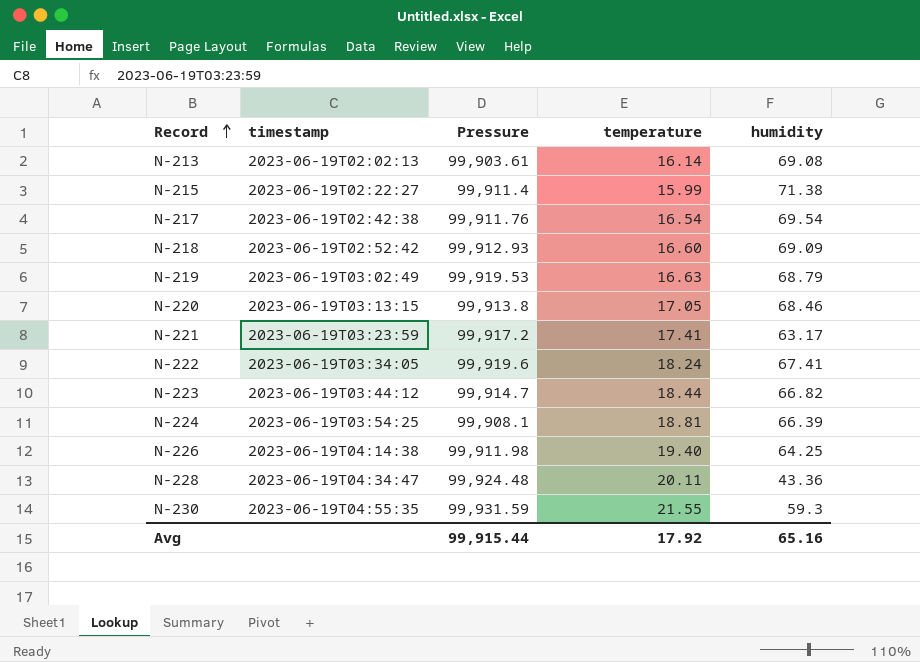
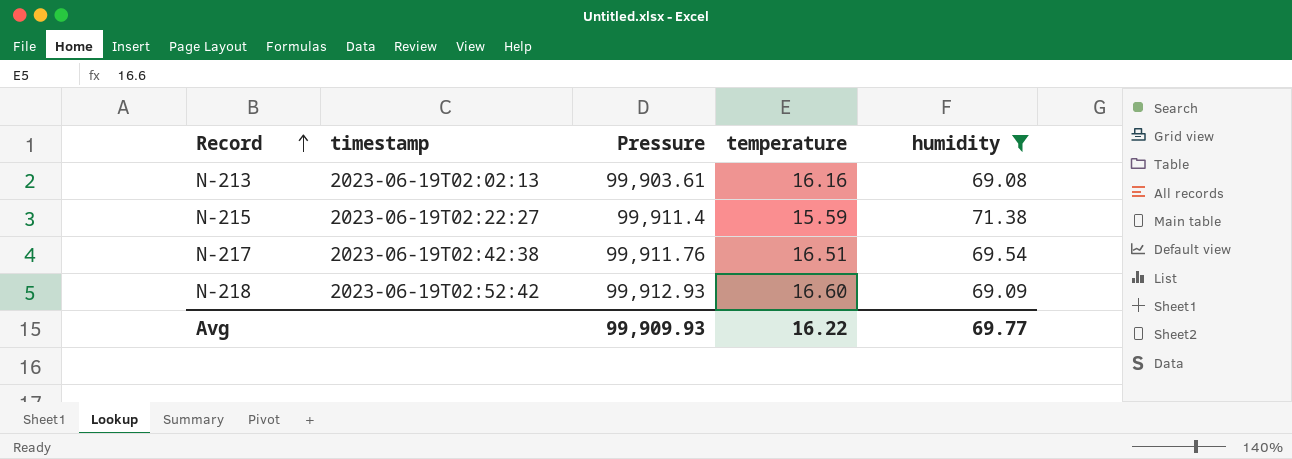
filter: none -> humidity >= 69.08
N-213 | temperature: 16.14 -> 16.16
N-215 | temperature: 15.99 -> 15.59
N-217 | temperature: 16.54 -> 16.51
Avg | Pressure: 99,915.44 -> 99,909.93
Avg | temperature: 17.92 -> 16.22
Avg | humidity: 65.16 -> 69.77

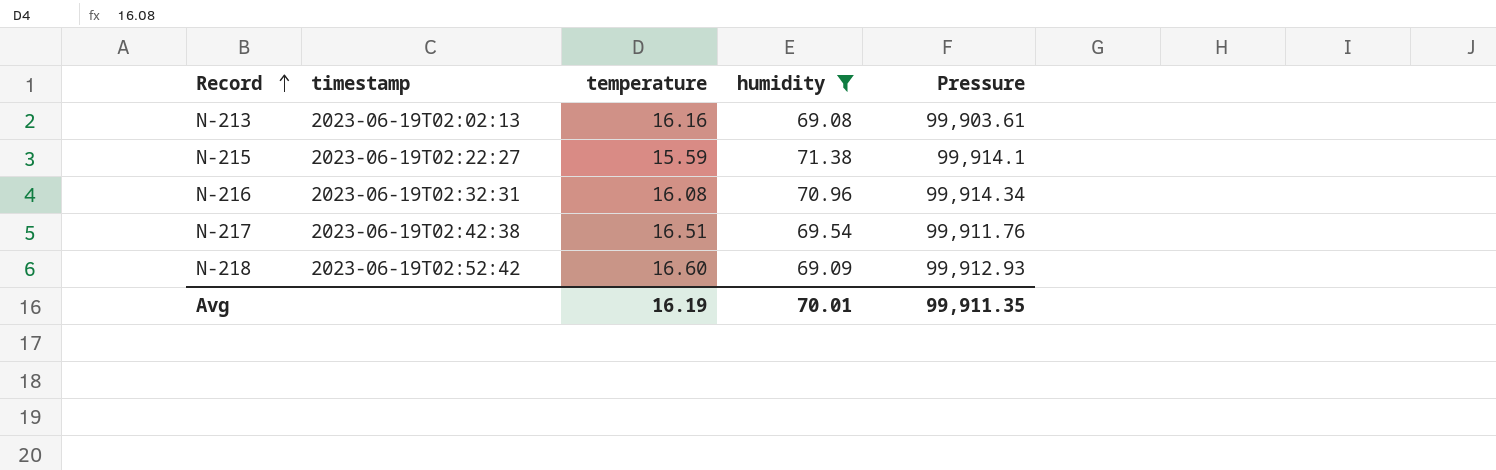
column Pressure | position: 3 -> 5
N-215 | Pressure: 99,911.4 -> 99,914.1
row N-216: none -> 2023-06-19T02:32:31 | 16.08 | 70.96 | 99,914.34
Avg | temperature: 16.22 -> 16.19
Avg | humidity: 69.77 -> 70.01
Avg | Pressure: 99,909.93 -> 99,911.35

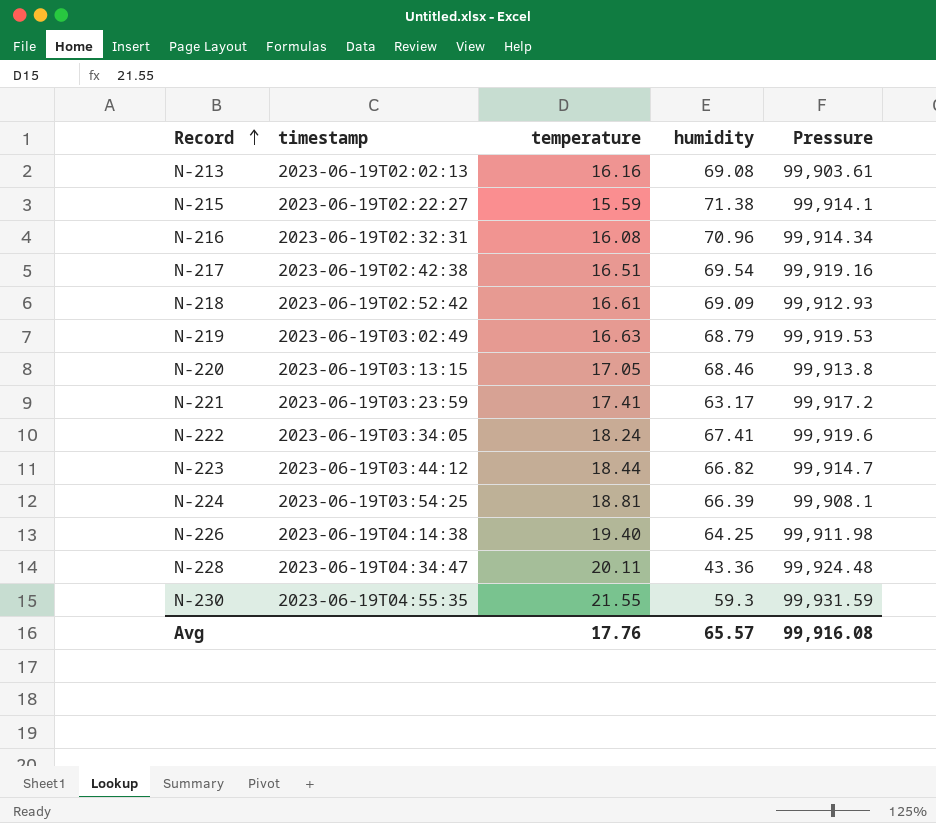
filter: humidity >= 69.08 -> none
N-217 | Pressure: 99,911.76 -> 99,919.16
N-218 | temperature: 16.60 -> 16.61
Avg | temperature: 16.19 -> 17.76
Avg | humidity: 70.01 -> 65.57
Avg | Pressure: 99,911.35 -> 99,916.08

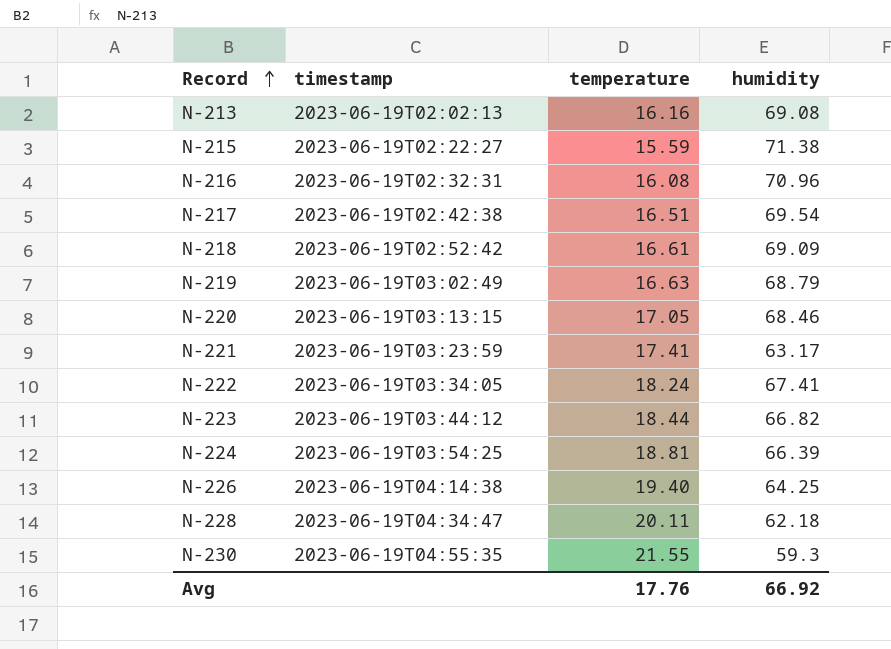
column Pressure | position: 5 -> none
N-228 | humidity: 43.36 -> 62.18
Avg | humidity: 65.57 -> 66.92

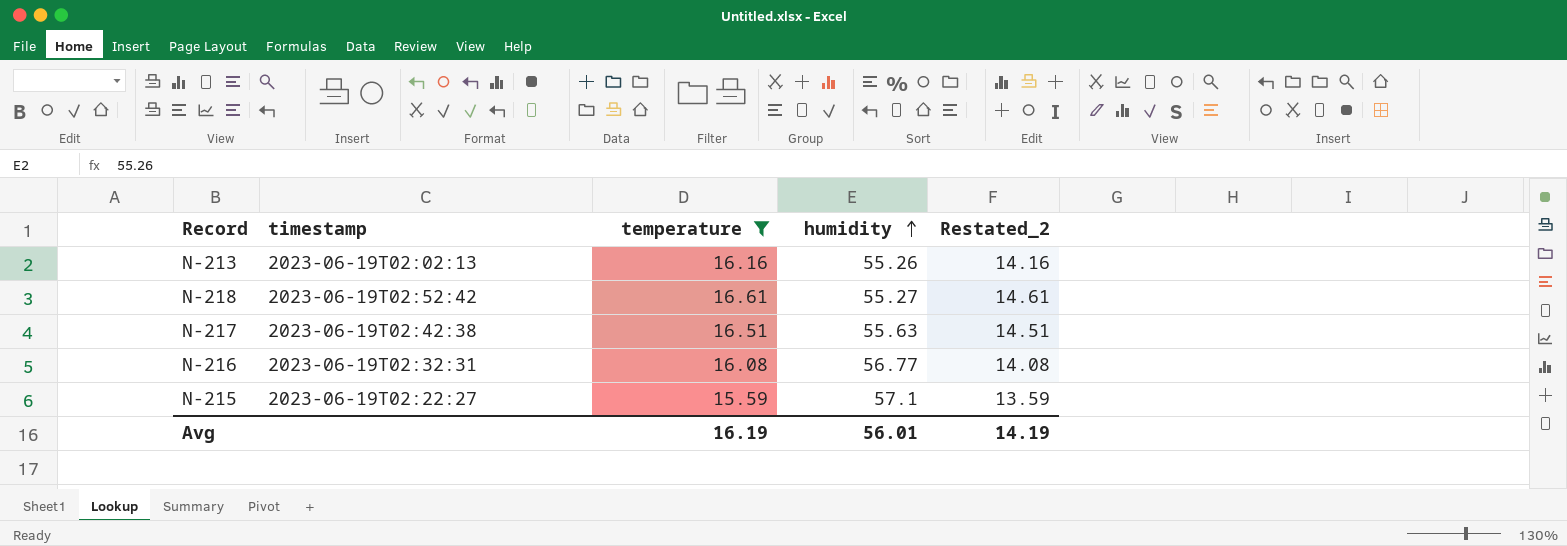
filter: none -> temperature <= 16.61
row order: Record ascending -> humidity ascending
column Restated_2 | formula: none -> [temperature] - 2
N-213 | humidity: 69.08 -> 55.26
N-218 | humidity: 69.09 -> 55.27
N-217 | humidity: 69.54 -> 55.63
N-216 | humidity: 70.96 -> 56.77
N-215 | humidity: 71.38 -> 57.1
Avg | temperature: 17.76 -> 16.19
Avg | humidity: 66.92 -> 56.01

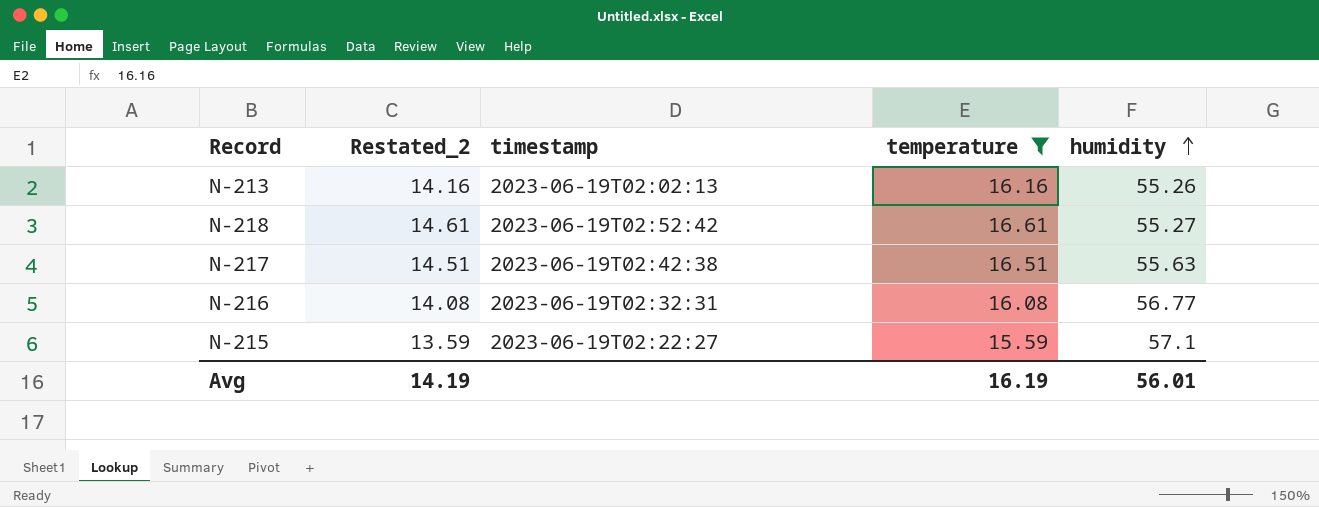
column Restated_2 | position: 5 -> 2

